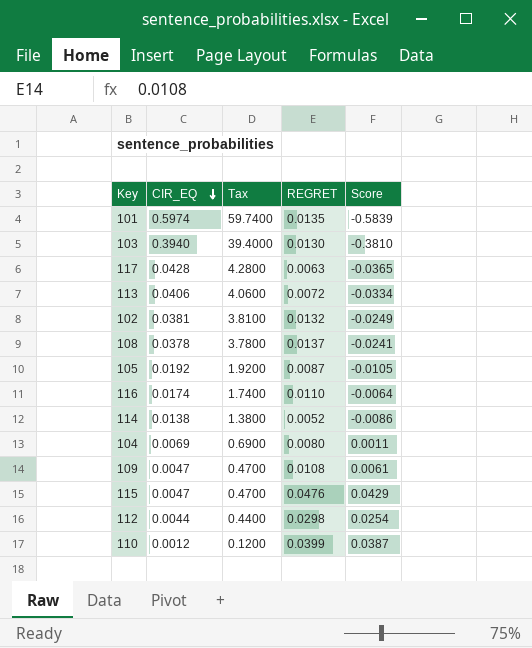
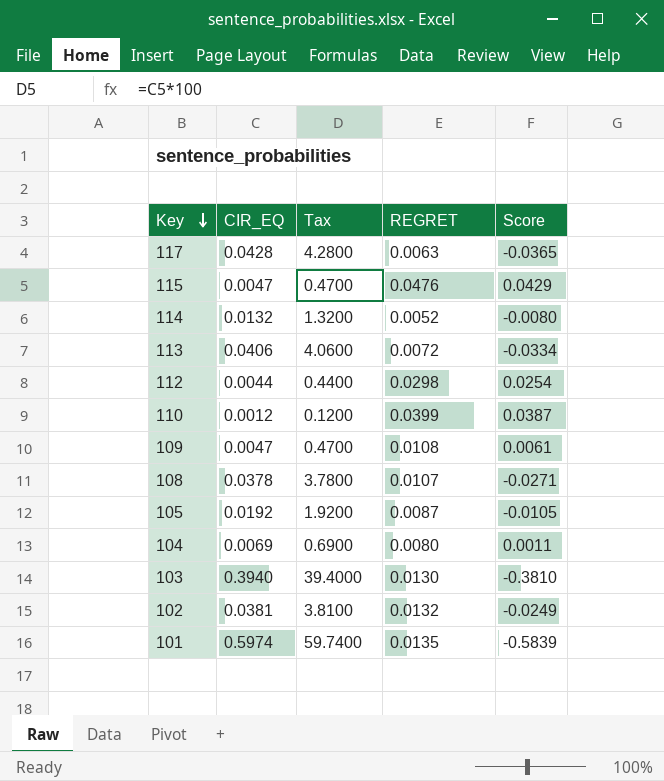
row order: CIR_EQ descending -> Key descending
row 116: 0.0174 | 1.7400 | 0.0110 | -0.0064 -> none
114 | CIR_EQ: 0.0138 -> 0.0132
114 | Tax: 1.3800 -> 1.3200
114 | Score: -0.0086 -> -0.0080
108 | REGRET: 0.0137 -> 0.0107
108 | Score: -0.0241 -> -0.0271

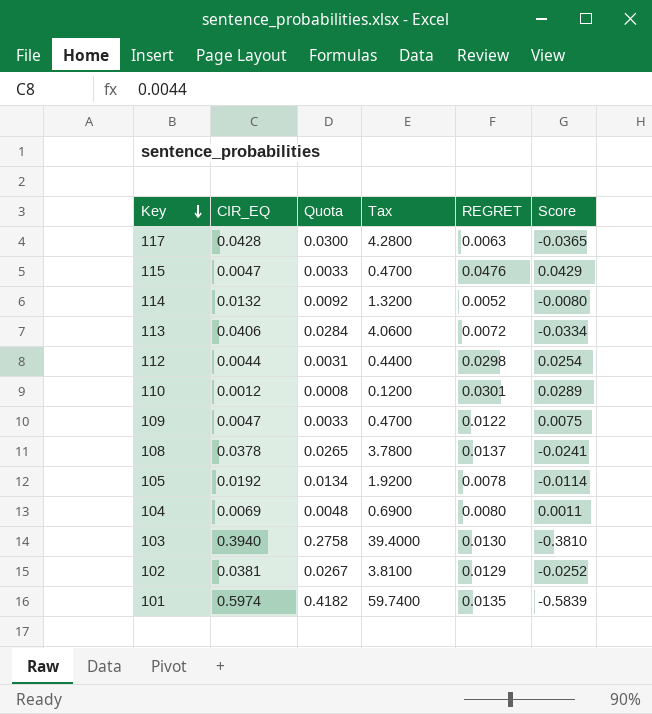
column Quota | formula: none -> [CIR_EQ] * 0.7
110 | REGRET: 0.0399 -> 0.0301
110 | Score: 0.0387 -> 0.0289
109 | REGRET: 0.0108 -> 0.0122
109 | Score: 0.0061 -> 0.0075
108 | REGRET: 0.0107 -> 0.0137
108 | Score: -0.0271 -> -0.0241
105 | REGRET: 0.0087 -> 0.0078
105 | Score: -0.0105 -> -0.0114
102 | REGRET: 0.0132 -> 0.0129
102 | Score: -0.0249 -> -0.0252

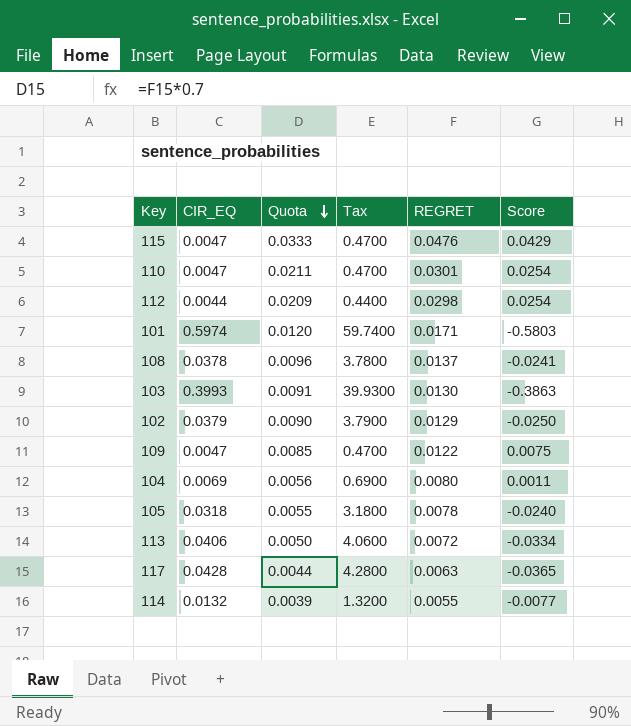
row order: Key descending -> Quota descending
column Quota | formula: [CIR_EQ] * 0.7 -> [REGRET] * 0.7
110 | CIR_EQ: 0.0012 -> 0.0047
110 | Tax: 0.1200 -> 0.4700
110 | Score: 0.0289 -> 0.0254
101 | REGRET: 0.0135 -> 0.0171
101 | Score: -0.5839 -> -0.5803
103 | CIR_EQ: 0.3940 -> 0.3993
103 | Tax: 39.4000 -> 39.9300
103 | Score: -0.3810 -> -0.3863
102 | CIR_EQ: 0.0381 -> 0.0379
102 | Tax: 3.8100 -> 3.7900
102 | Score: -0.0252 -> -0.0250
105 | CIR_EQ: 0.0192 -> 0.0318
105 | Tax: 1.9200 -> 3.1800
105 | Score: -0.0114 -> -0.0240
114 | REGRET: 0.0052 -> 0.0055
114 | Score: -0.0080 -> -0.0077

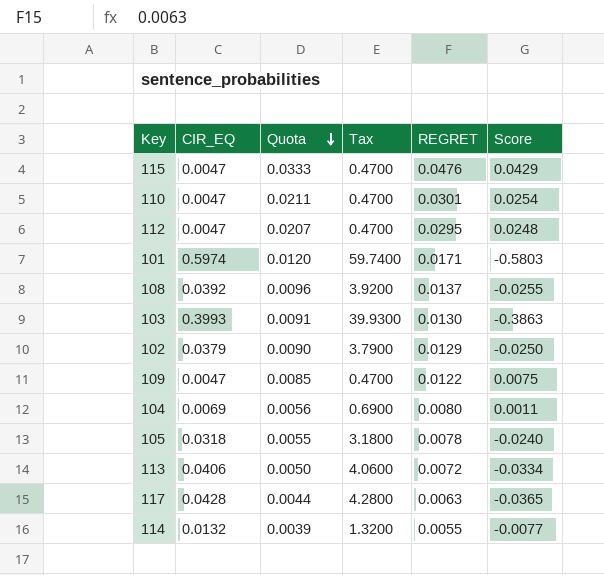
112 | CIR_EQ: 0.0044 -> 0.0047
112 | Quota: 0.0209 -> 0.0207
112 | Tax: 0.4400 -> 0.4700
112 | REGRET: 0.0298 -> 0.0295
112 | Score: 0.0254 -> 0.0248
108 | CIR_EQ: 0.0378 -> 0.0392
108 | Tax: 3.7800 -> 3.9200
108 | Score: -0.0241 -> -0.0255

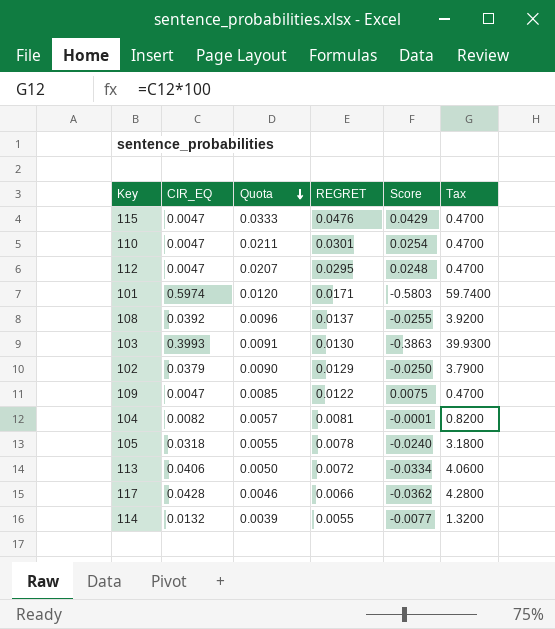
column Tax | position: 4 -> 6
104 | CIR_EQ: 0.0069 -> 0.0082
104 | Quota: 0.0056 -> 0.0057
104 | REGRET: 0.0080 -> 0.0081
104 | Score: 0.0011 -> -0.0001
104 | Tax: 0.6900 -> 0.8200
117 | Quota: 0.0044 -> 0.0046
117 | REGRET: 0.0063 -> 0.0066
117 | Score: -0.0365 -> -0.0362

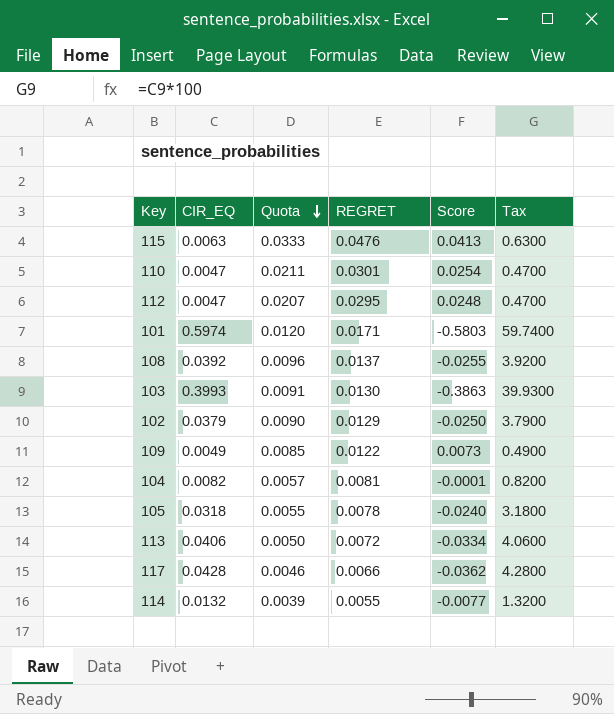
115 | CIR_EQ: 0.0047 -> 0.0063
115 | Score: 0.0429 -> 0.0413
115 | Tax: 0.4700 -> 0.6300
109 | CIR_EQ: 0.0047 -> 0.0049
109 | Score: 0.0075 -> 0.0073
109 | Tax: 0.4700 -> 0.4900

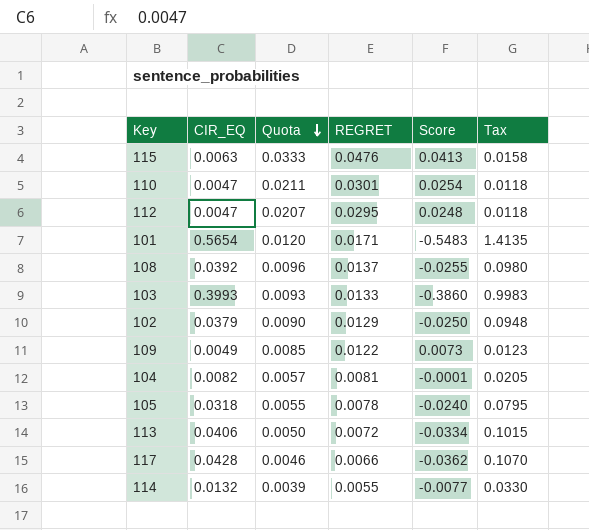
column Tax | formula: [CIR_EQ] * 100 -> [CIR_EQ] * 2.5
101 | CIR_EQ: 0.5974 -> 0.5654
101 | Score: -0.5803 -> -0.5483
103 | Quota: 0.0091 -> 0.0093
103 | REGRET: 0.0130 -> 0.0133
103 | Score: -0.3863 -> -0.3860

